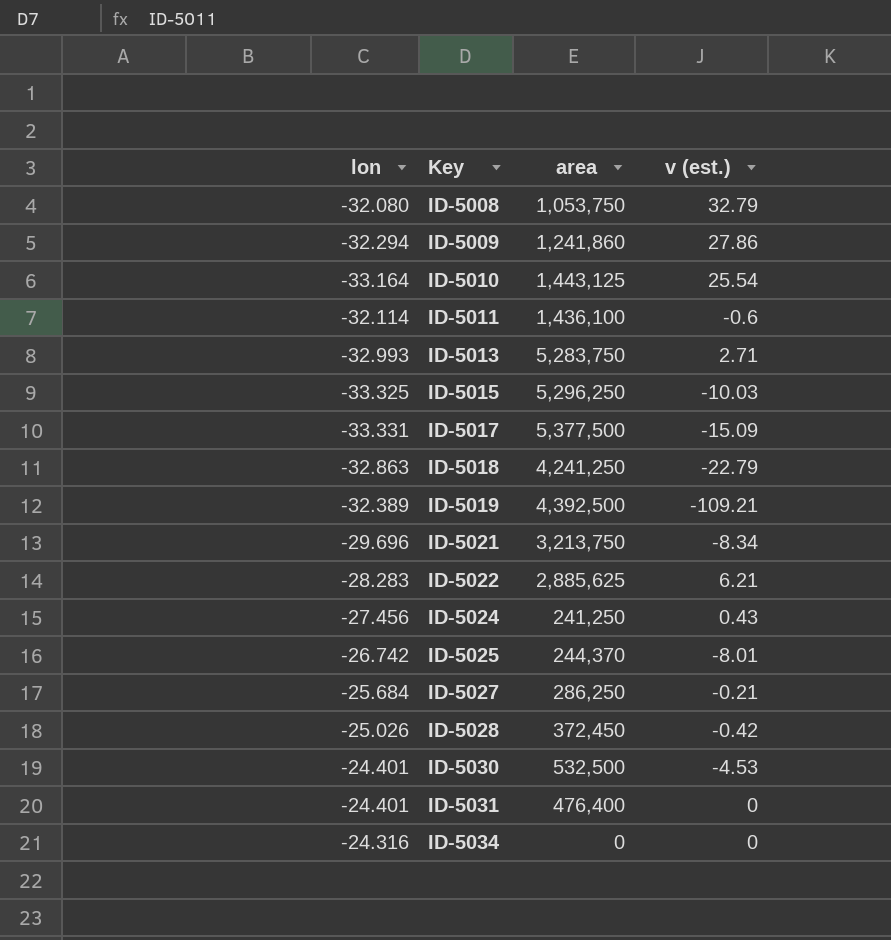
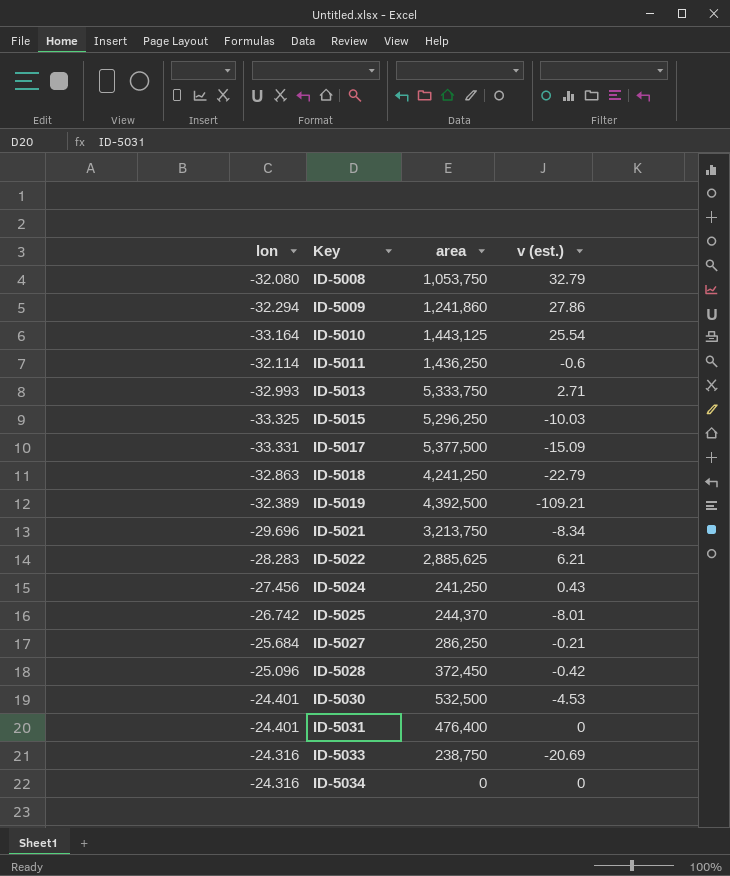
ID-5011 | area: 1,436,100 -> 1,436,250
ID-5013 | area: 5,283,750 -> 5,333,750
ID-5028 | lon: -25.026 -> -25.096
row ID-5033: none -> -24.316 | 238,750 | -20.69

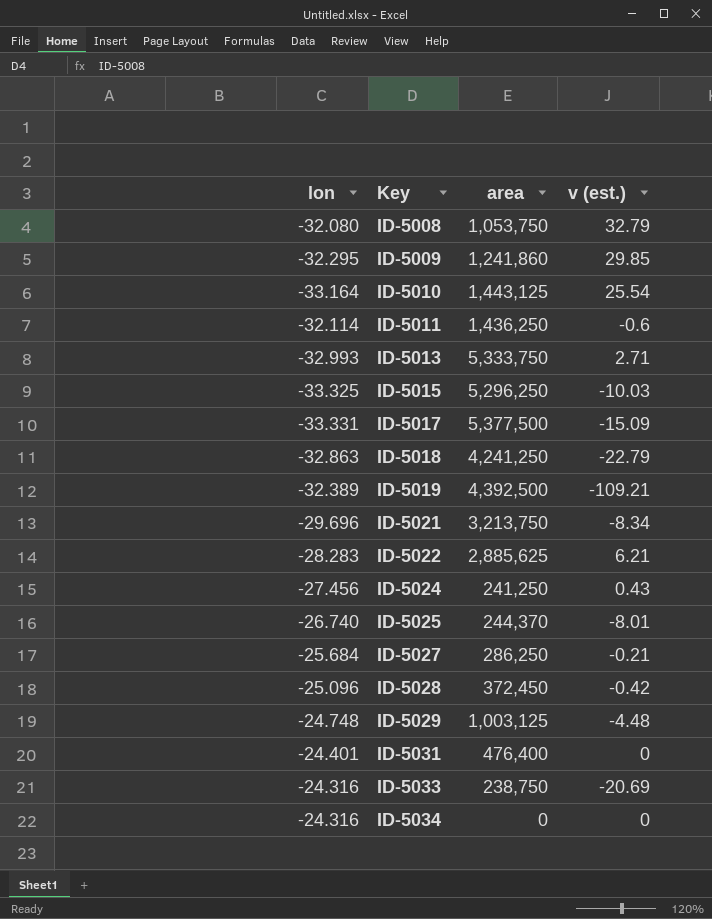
row ID-5030: -24.401 | 532,500 | -4.53 -> none
ID-5009 | lon: -32.294 -> -32.295
ID-5009 | v (est.): 27.86 -> 29.85
ID-5025 | lon: -26.742 -> -26.740
row ID-5029: none -> -24.748 | 1,003,125 | -4.48

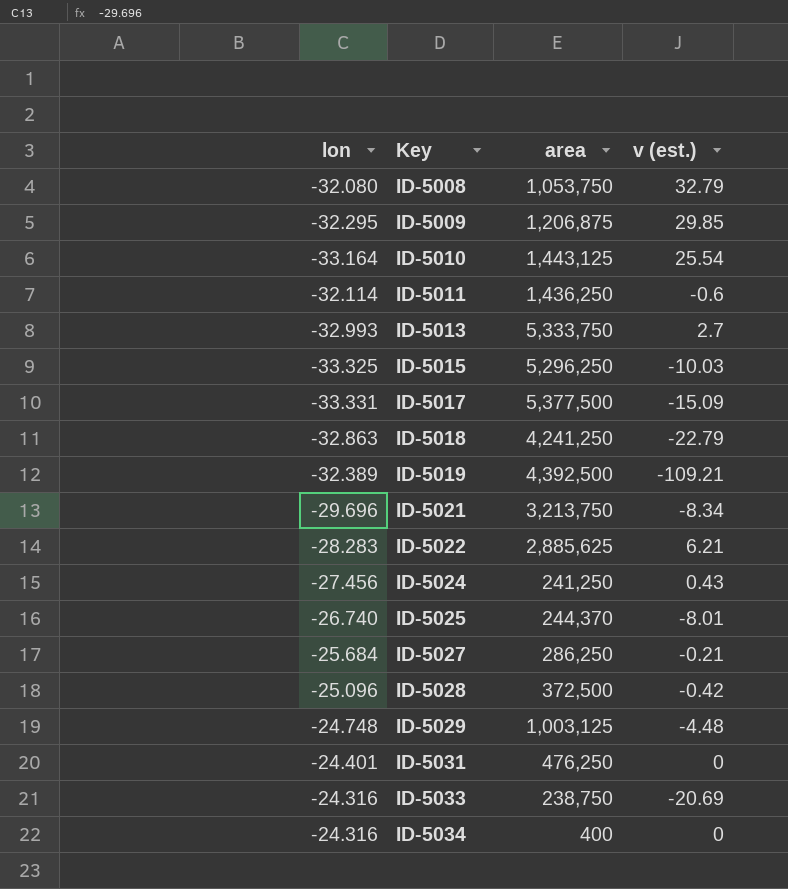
ID-5009 | area: 1,241,860 -> 1,206,875
ID-5013 | v (est.): 2.71 -> 2.7
ID-5028 | area: 372,450 -> 372,500
ID-5031 | area: 476,400 -> 476,250
ID-5034 | area: 0 -> 400

